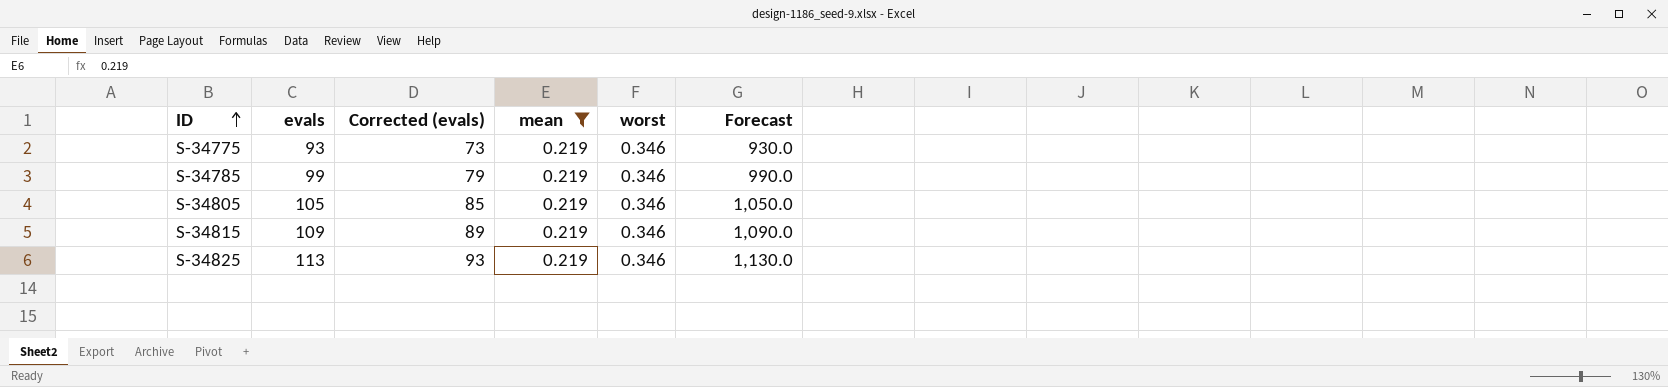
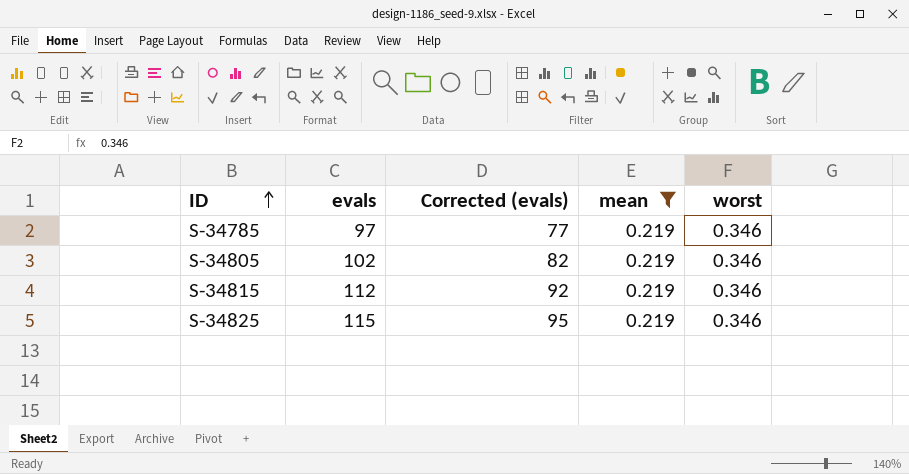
column Forecast | formula: [evals] * 10 -> none
row S-34775: 93 | 73 | 0.219 | 0.346 | 930.0 -> none
S-34785 | evals: 99 -> 97
S-34785 | Corrected (evals): 79 -> 77
S-34805 | evals: 105 -> 102
S-34805 | Corrected (evals): 85 -> 82
S-34815 | evals: 109 -> 112
S-34815 | Corrected (evals): 89 -> 92
S-34825 | evals: 113 -> 115
S-34825 | Corrected (evals): 93 -> 95

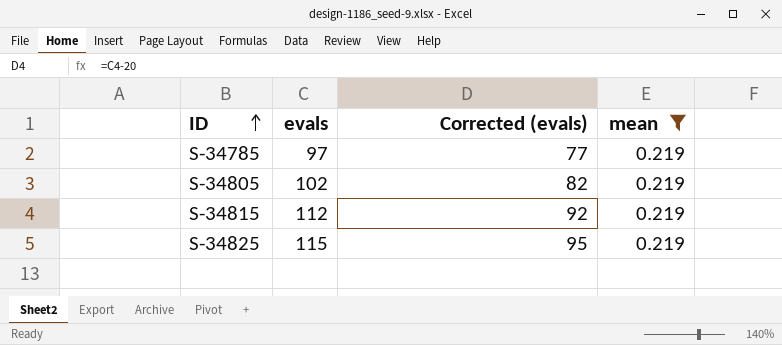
column worst | position: 5 -> none

